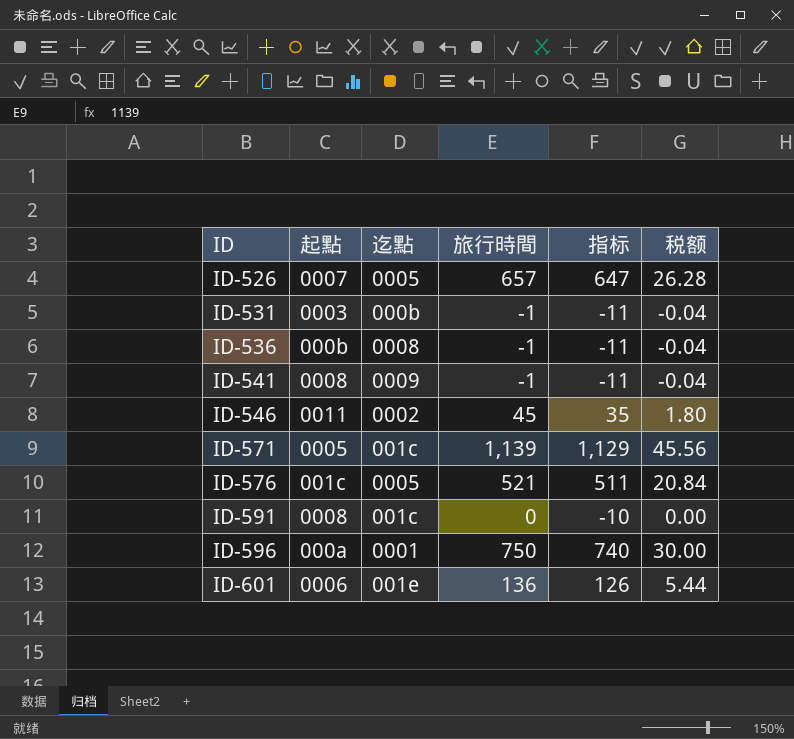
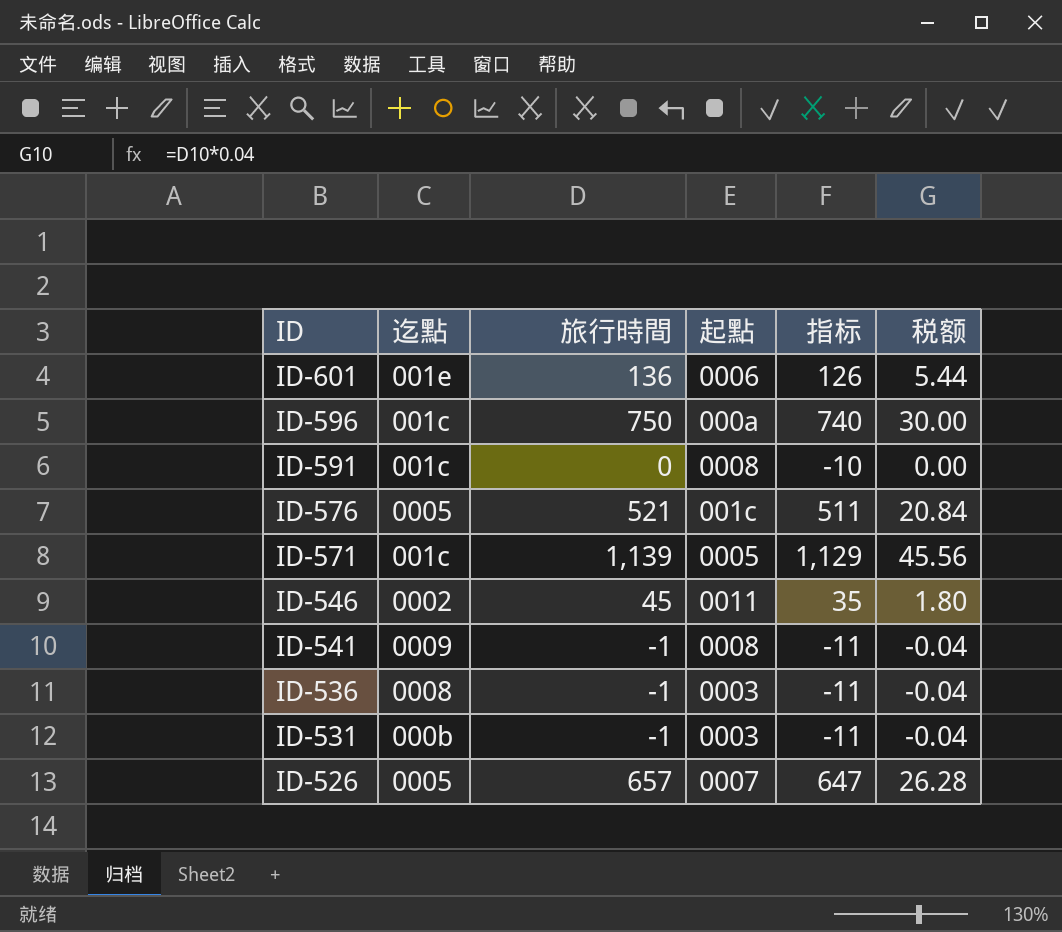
row order: ID ascending -> ID descending
column 起點 | position: 2 -> 4
ID-596 | 迄點: 0001 -> 001c
ID-536 | 起點: 000b -> 0003

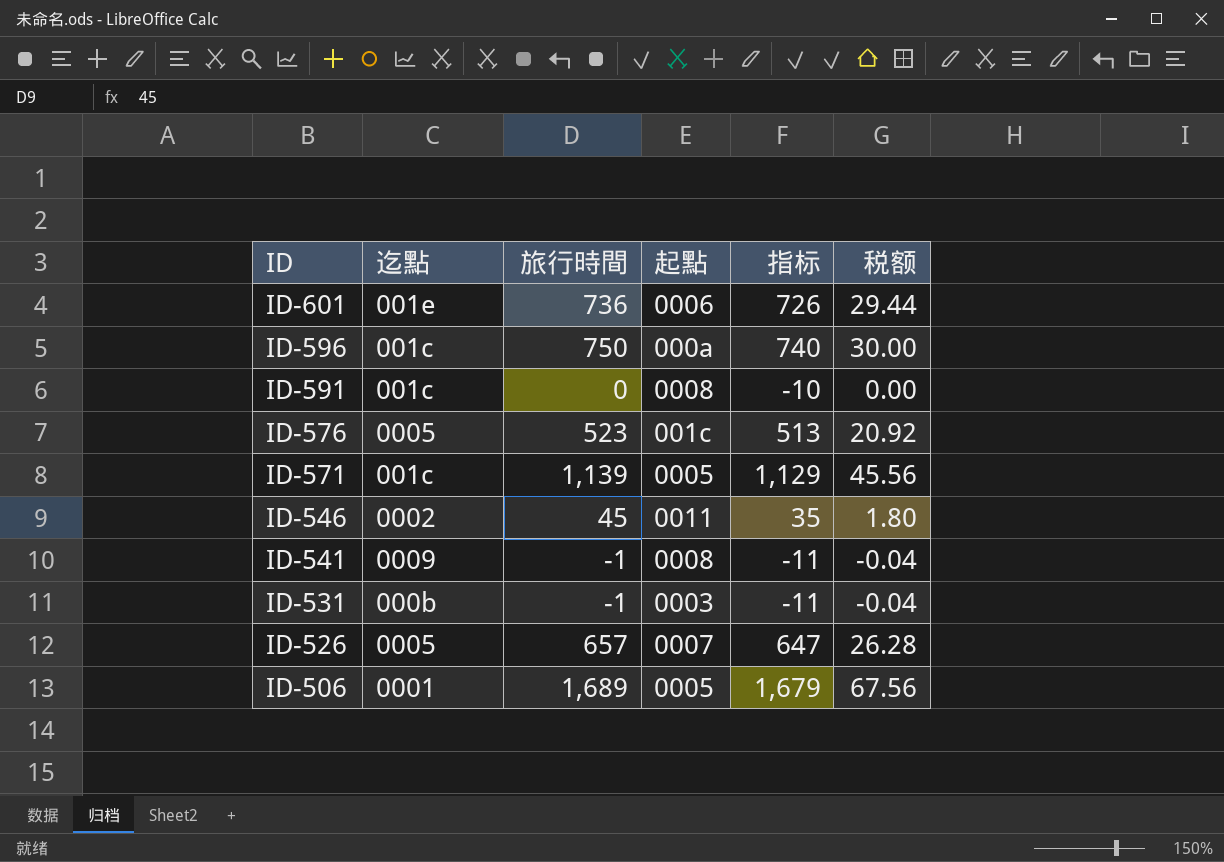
row ID-536: 0008 | -1 | 0003 | -11 | -0.04 -> none
ID-601 | 旅行時間: 136 -> 736
ID-601 | 指标: 126 -> 726
ID-601 | 税额: 5.44 -> 29.44
ID-576 | 旅行時間: 521 -> 523
ID-576 | 指标: 511 -> 513
ID-576 | 税额: 20.84 -> 20.92
row ID-506: none -> 0001 | 1,689 | 0005 | 1,679 | 67.56

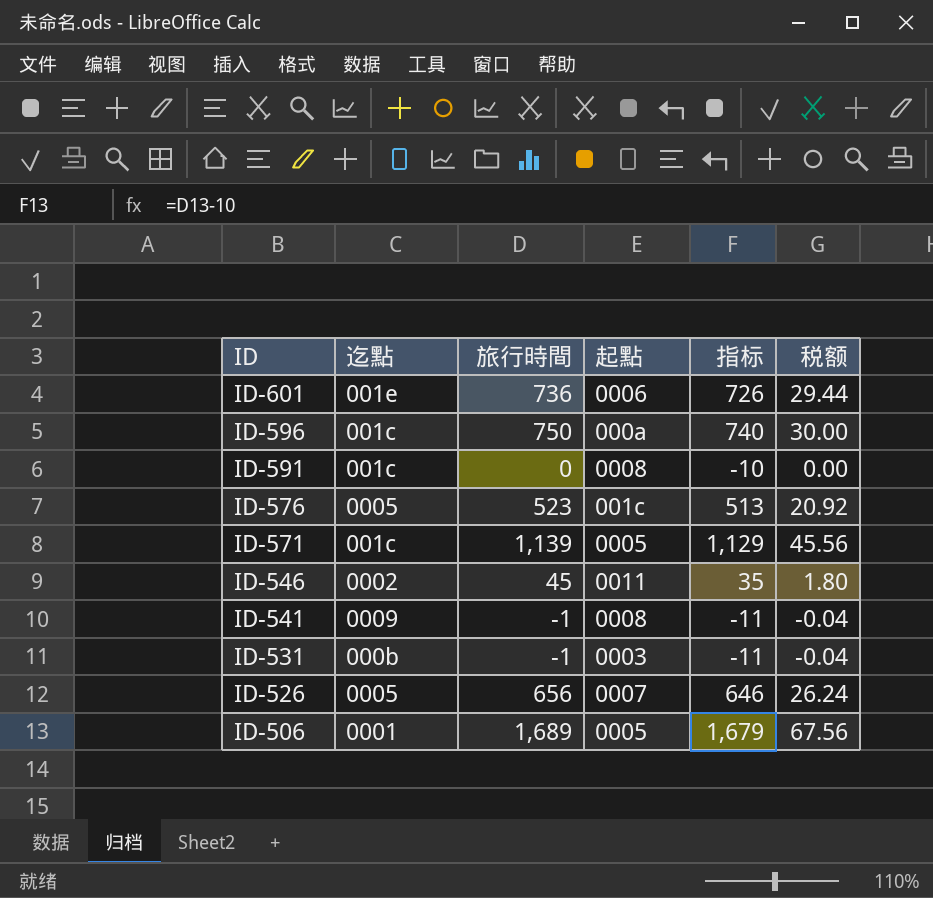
ID-526 | 旅行時間: 657 -> 656
ID-526 | 指标: 647 -> 646
ID-526 | 税额: 26.28 -> 26.24

